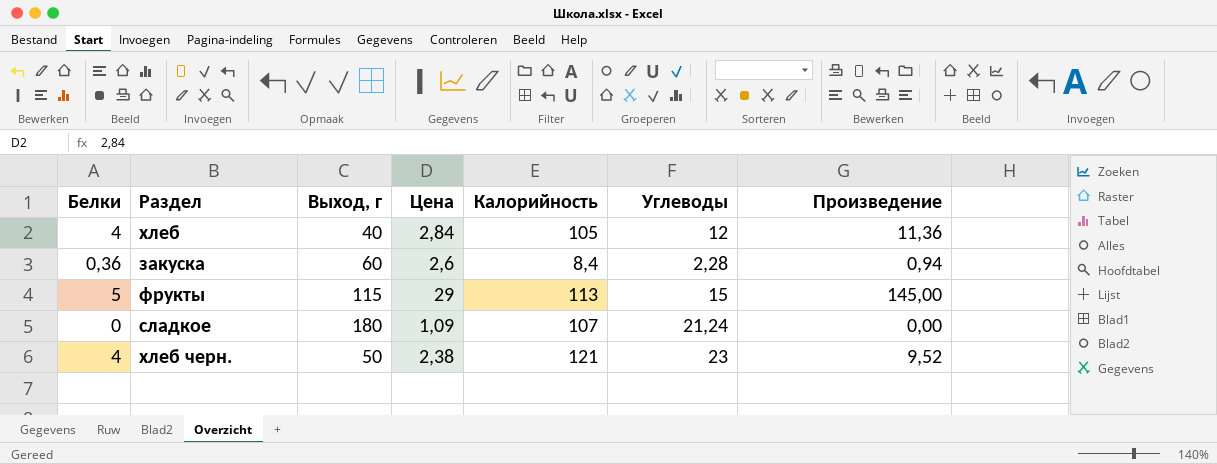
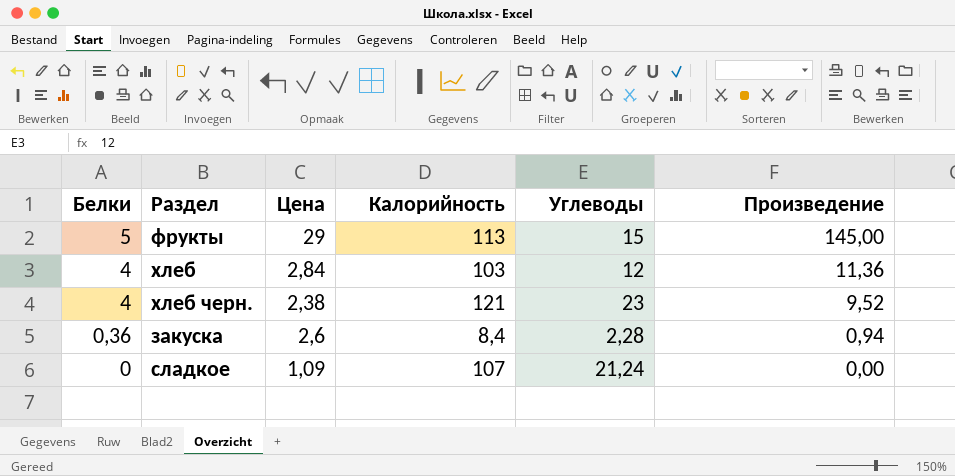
row order: none -> Белки descending
column Выход, г | position: 3 -> none
хлеб | Калорийность: 105 -> 103

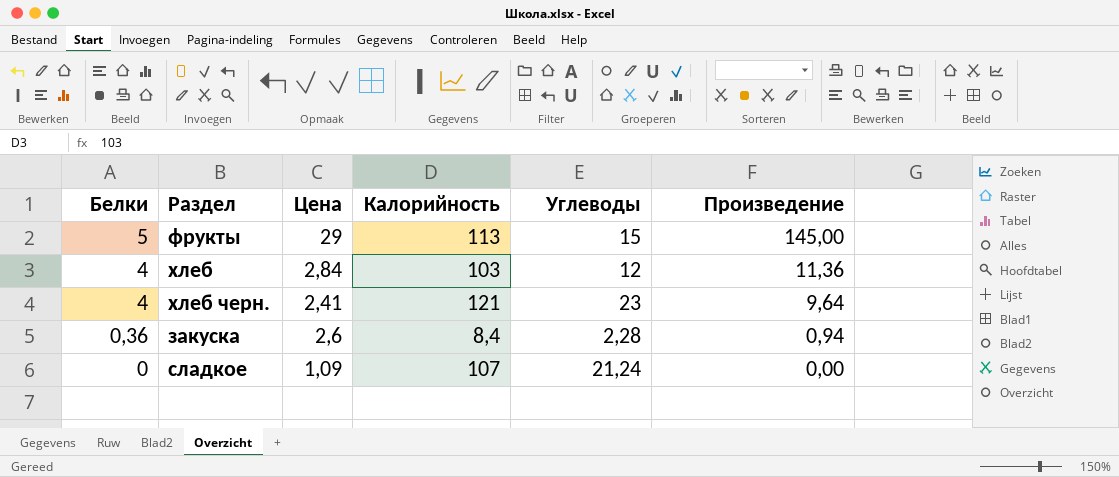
хлеб черн. | Цена: 2,38 -> 2,41
хлеб черн. | Произведение: 9,52 -> 9,64

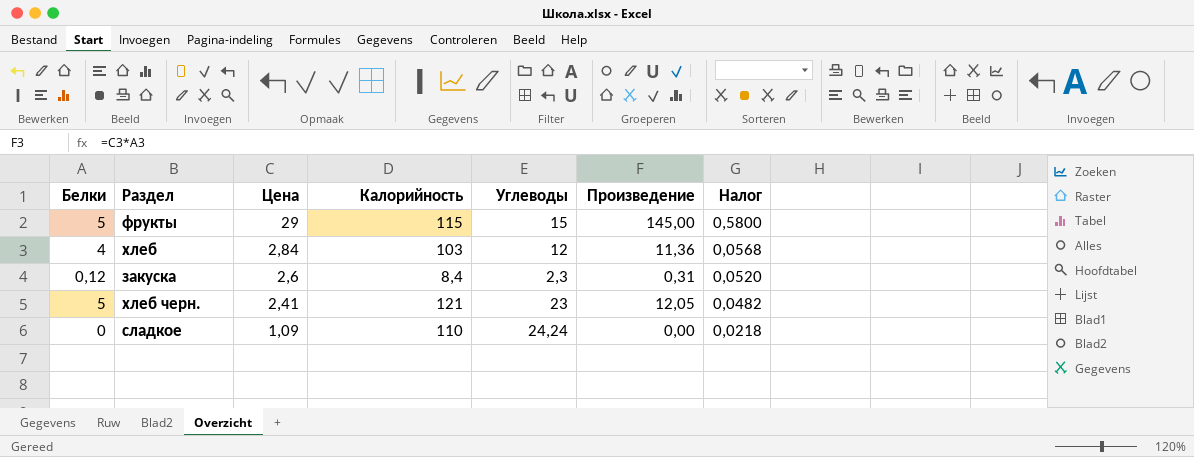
row order: Белки descending -> Цена descending
column Налог | formula: none -> [Цена] * 0,02
фрукты | Калорийность: 113 -> 115
закуска | Белки: 0,36 -> 0,12
закуска | Углеводы: 2,28 -> 2,3
закуска | Произведение: 0,94 -> 0,31
хлеб черн. | Белки: 4 -> 5
хлеб черн. | Произведение: 9,64 -> 12,05
сладкое | Калорийность: 107 -> 110
сладкое | Углеводы: 21,24 -> 24,24

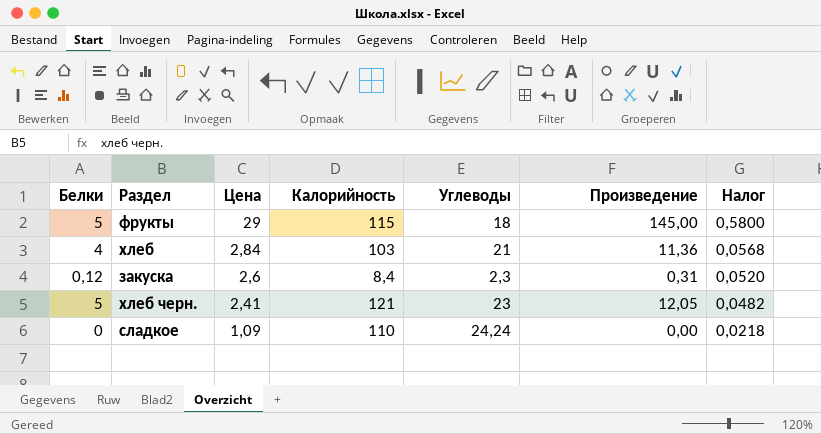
фрукты | Углеводы: 15 -> 18
хлеб | Углеводы: 12 -> 21

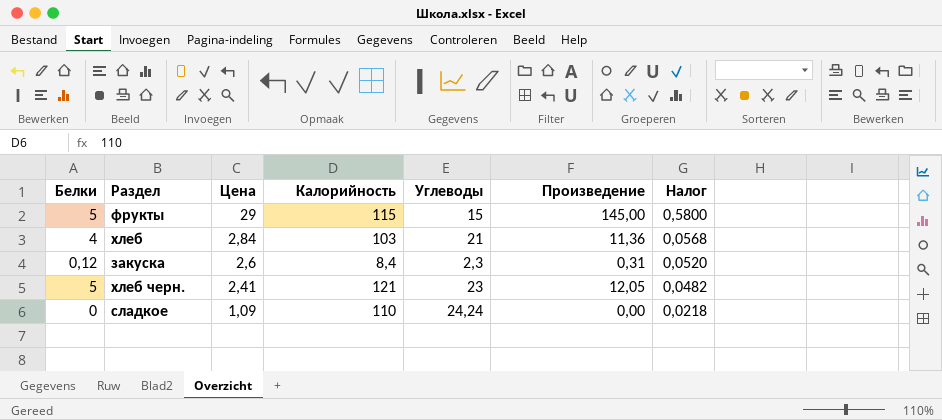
фрукты | Углеводы: 18 -> 15

